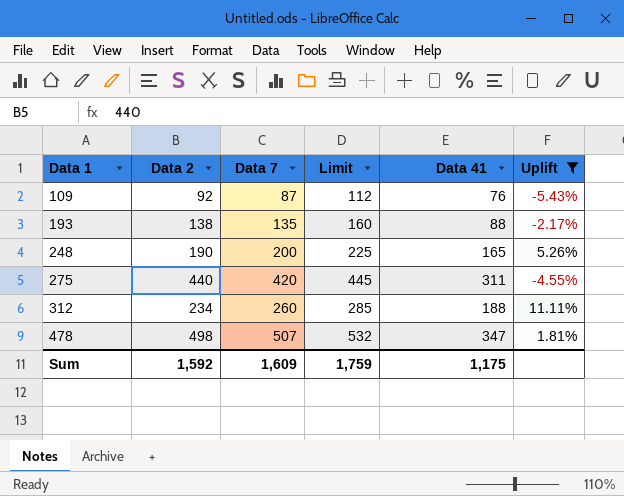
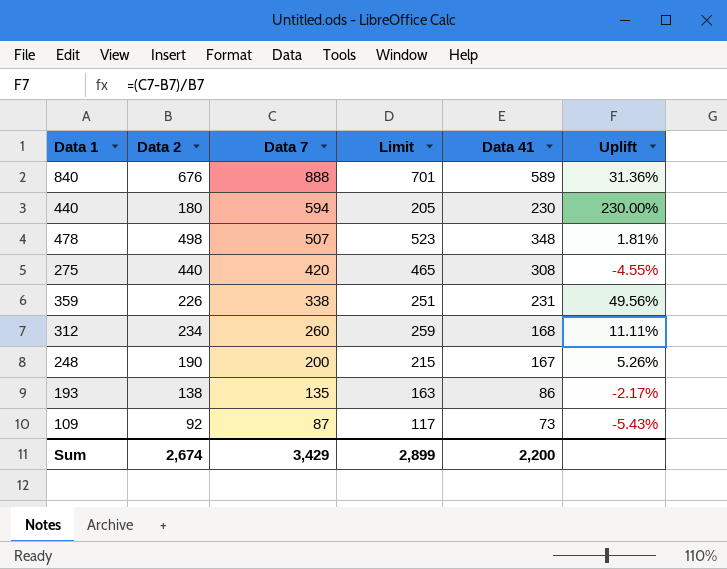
filter: Uplift <= 11.11% -> none
row order: Data 1 ascending -> Data 7 descending
column Limit | formula: [Data 7] + 25 -> [Data 2] + 25
478 | Data 41: 347 -> 348
275 | Data 41: 311 -> 308
312 | Data 41: 188 -> 168
248 | Data 41: 165 -> 167
193 | Data 41: 88 -> 86
109 | Data 41: 76 -> 73
Sum | Data 2: 1,592 -> 2,674
Sum | Data 7: 1,609 -> 3,429
Sum | Limit: 1,759 -> 2,899
Sum | Data 41: 1,175 -> 2,200

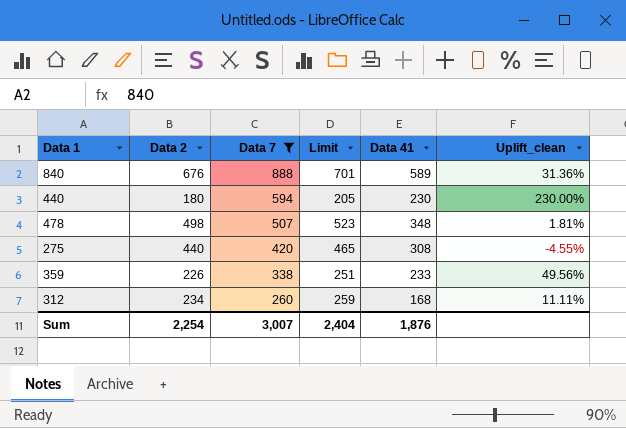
filter: none -> Data 7 >= 260
column name: Uplift -> Uplift_clean
359 | Data 41: 231 -> 233
Sum | Data 2: 2,674 -> 2,254
Sum | Data 7: 3,429 -> 3,007
Sum | Limit: 2,899 -> 2,404
Sum | Data 41: 2,200 -> 1,876

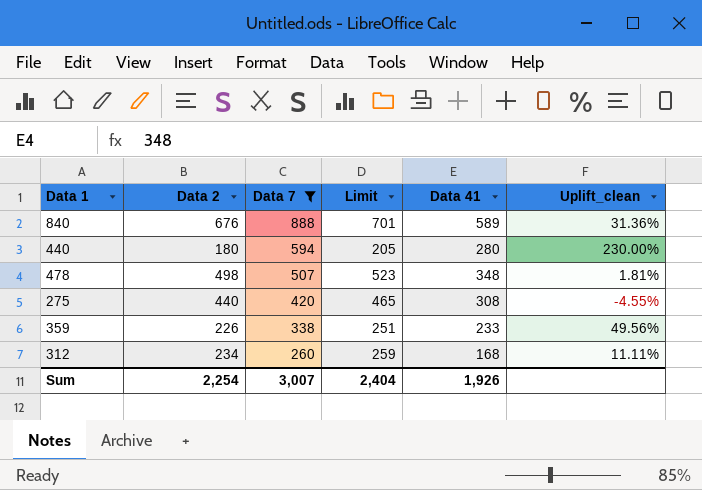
440 | Data 41: 230 -> 280
Sum | Data 41: 1,876 -> 1,926

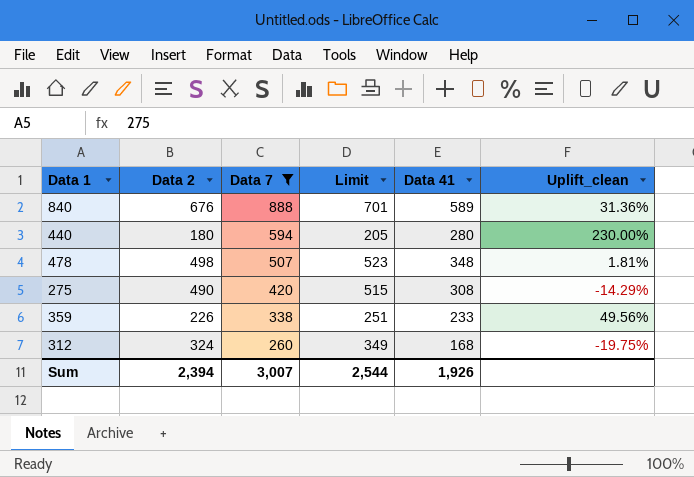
275 | Data 2: 440 -> 490
275 | Limit: 465 -> 515
275 | Uplift_clean: -4.55% -> -14.29%
312 | Data 2: 234 -> 324
312 | Limit: 259 -> 349
312 | Uplift_clean: 11.11% -> -19.75%
Sum | Data 2: 2,254 -> 2,394
Sum | Limit: 2,404 -> 2,544

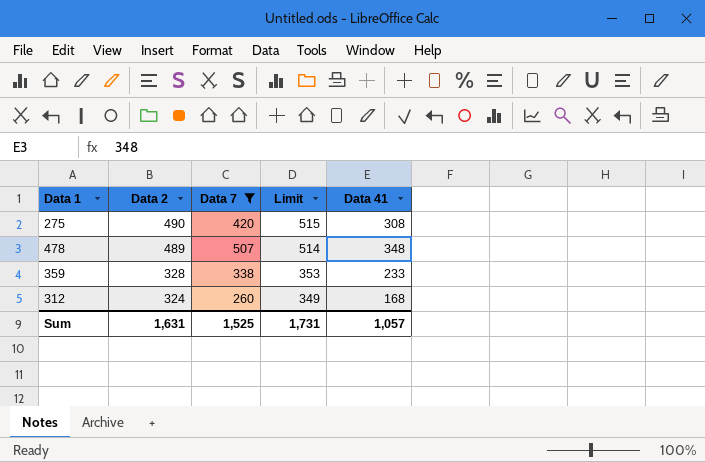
row order: Data 7 descending -> Data 2 descending
column Uplift_clean | formula: ([Data 7] - [Data 2]) / [Data 2] -> none
row 840: 676 | 888 | 701 | 589 | 31.36% -> none
row 440: 180 | 594 | 205 | 280 | 230.00% -> none
478 | Data 2: 498 -> 489
478 | Limit: 523 -> 514
359 | Data 2: 226 -> 328
359 | Limit: 251 -> 353
Sum | Data 2: 2,394 -> 1,631
Sum | Data 7: 3,007 -> 1,525
Sum | Limit: 2,544 -> 1,731
Sum | Data 41: 1,926 -> 1,057

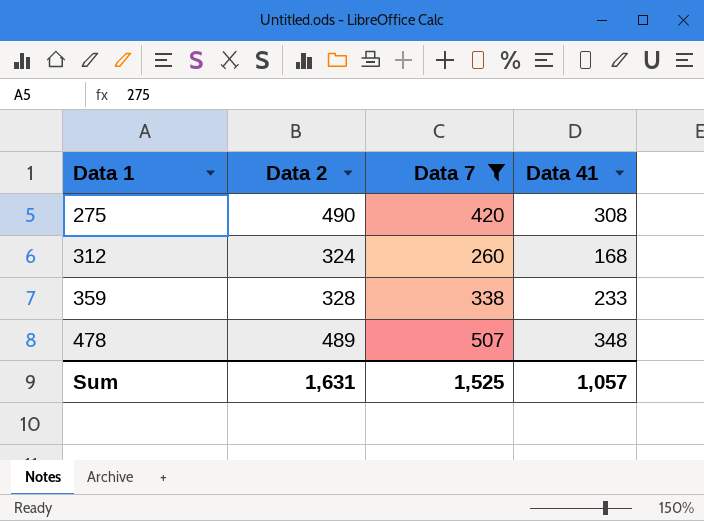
row order: Data 2 descending -> Data 1 ascending
column Limit | formula: [Data 2] + 25 -> none

